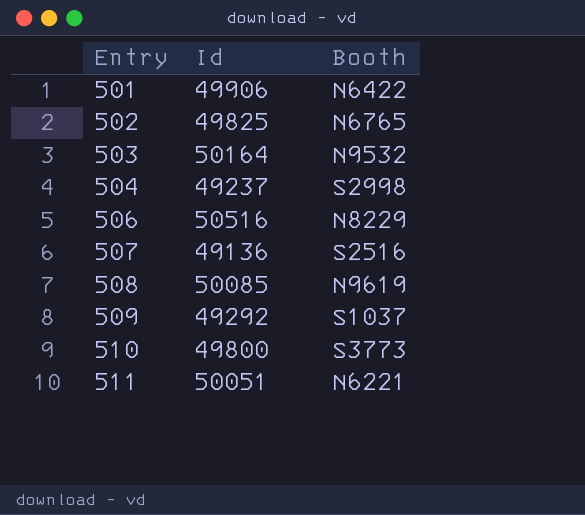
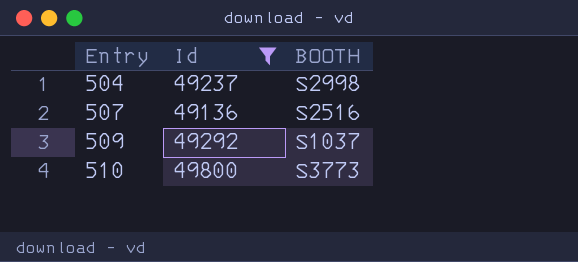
filter: none -> Id <= 49800
column name: Booth -> BOOTH

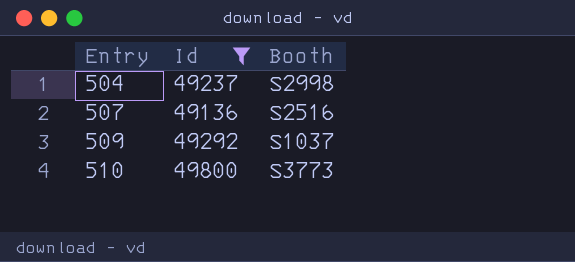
column name: BOOTH -> Booth

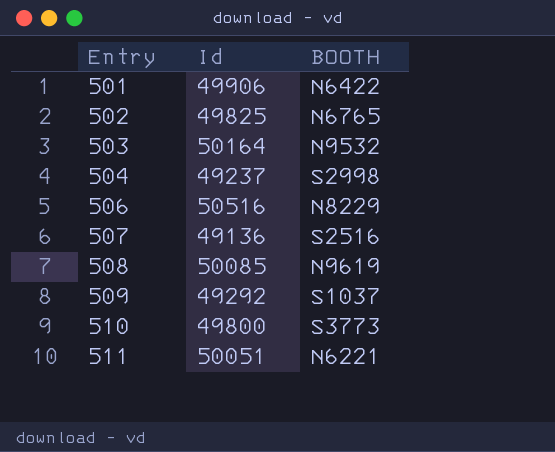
filter: Id <= 49800 -> none
column name: Booth -> BOOTH

